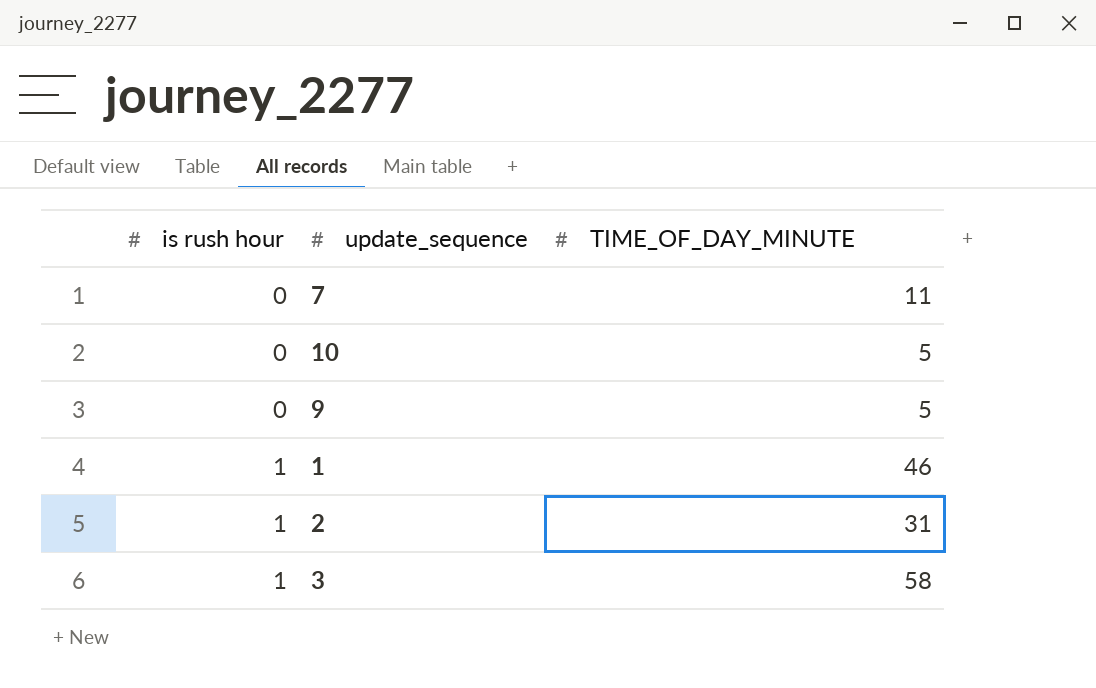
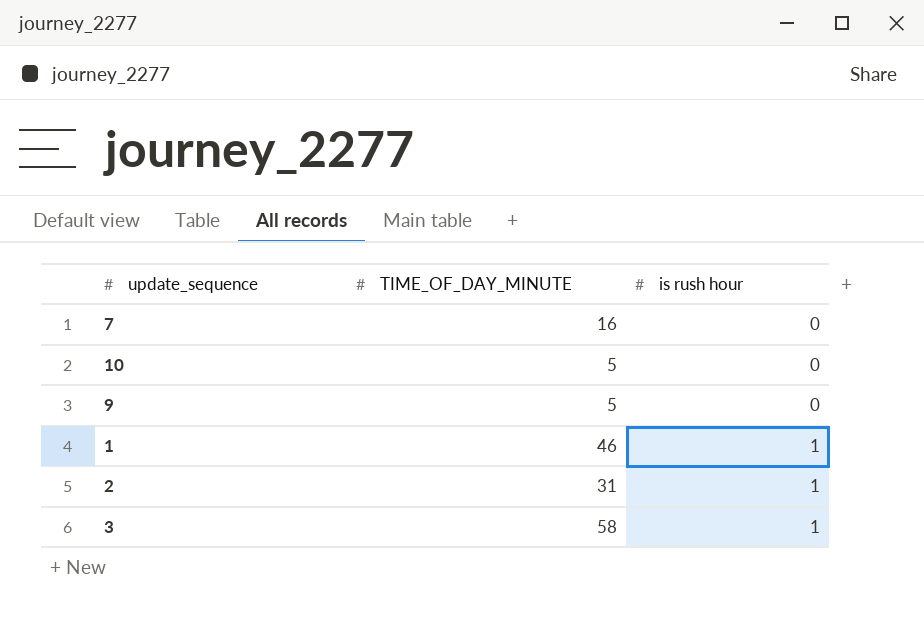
column is rush hour | position: 1 -> 3
7 | TIME_OF_DAY_MINUTE: 11 -> 16

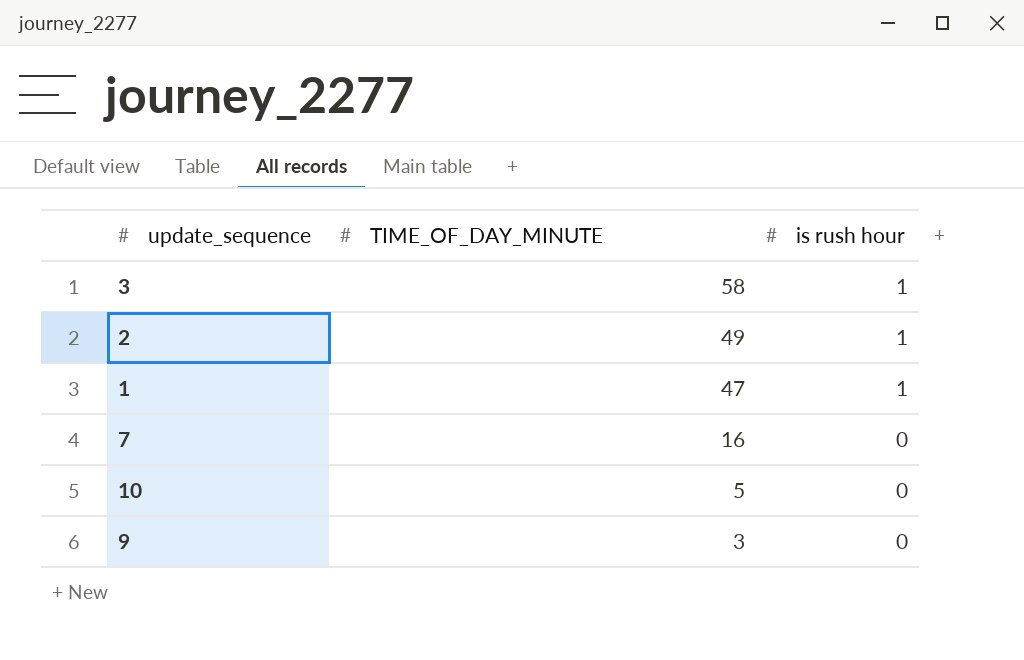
row order: is rush hour ascending -> TIME_OF_DAY_MINUTE descending
2 | TIME_OF_DAY_MINUTE: 31 -> 49
1 | TIME_OF_DAY_MINUTE: 46 -> 47
9 | TIME_OF_DAY_MINUTE: 5 -> 3

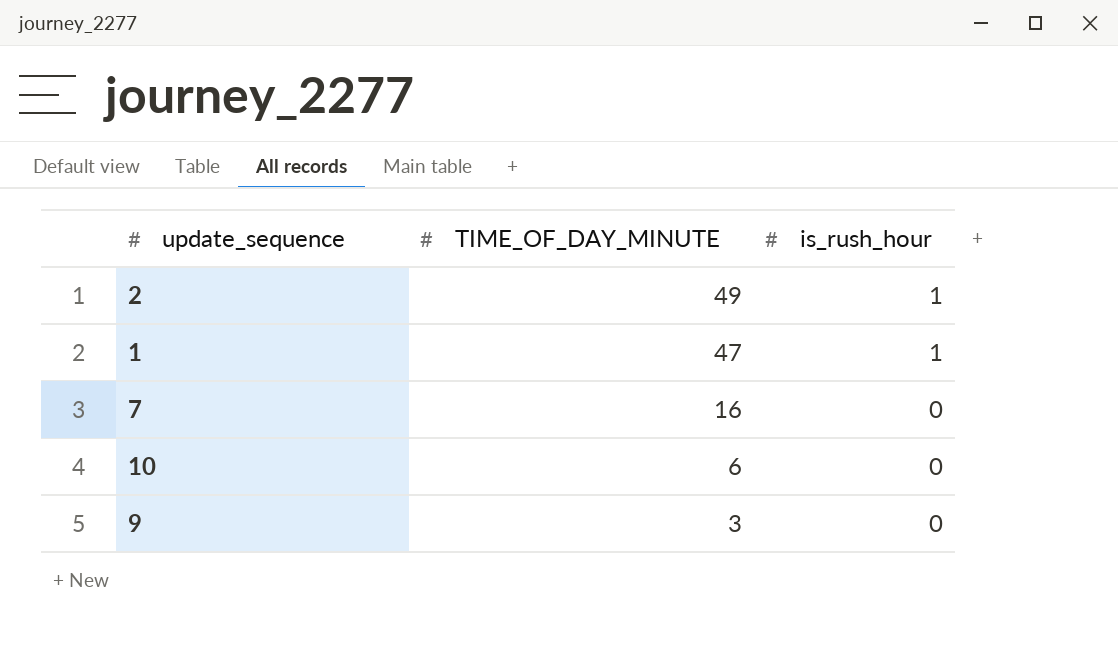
column name: is rush hour -> is_rush_hour
row 3: 58 | 1 -> none
10 | TIME_OF_DAY_MINUTE: 5 -> 6

